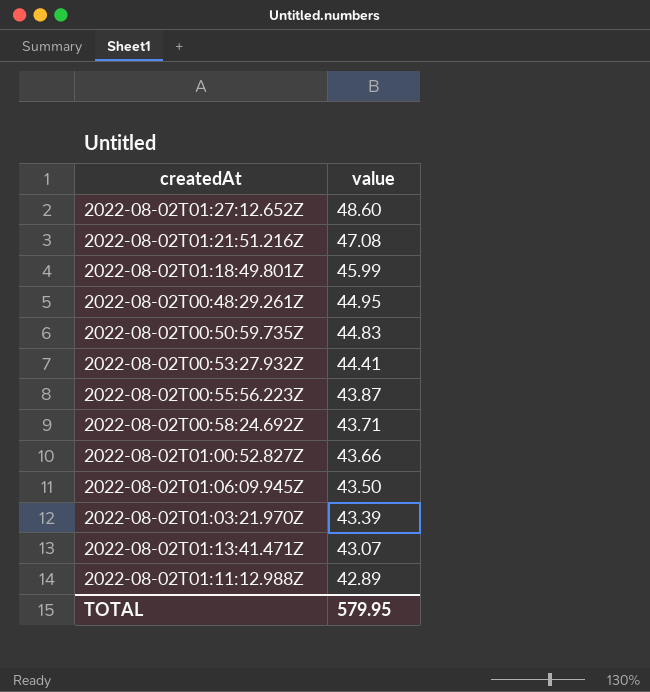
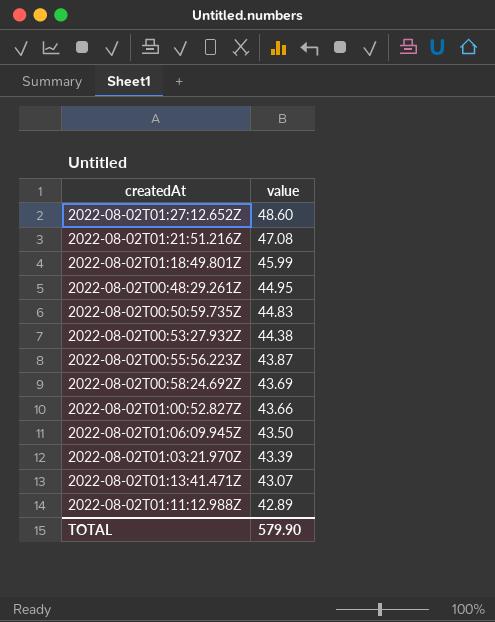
2022-08-02T00:53:27.932Z | value: 44.41 -> 44.38
2022-08-02T00:58:24.692Z | value: 43.71 -> 43.69
TOTAL | value: 579.95 -> 579.90

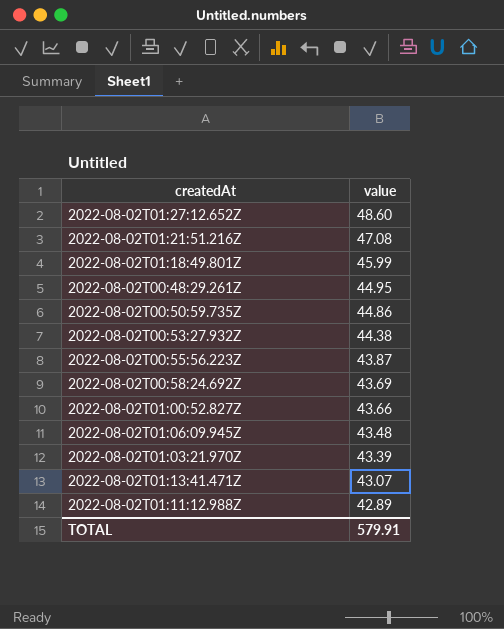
2022-08-02T00:50:59.735Z | value: 44.83 -> 44.86
2022-08-02T01:06:09.945Z | value: 43.50 -> 43.48
TOTAL | value: 579.90 -> 579.91

